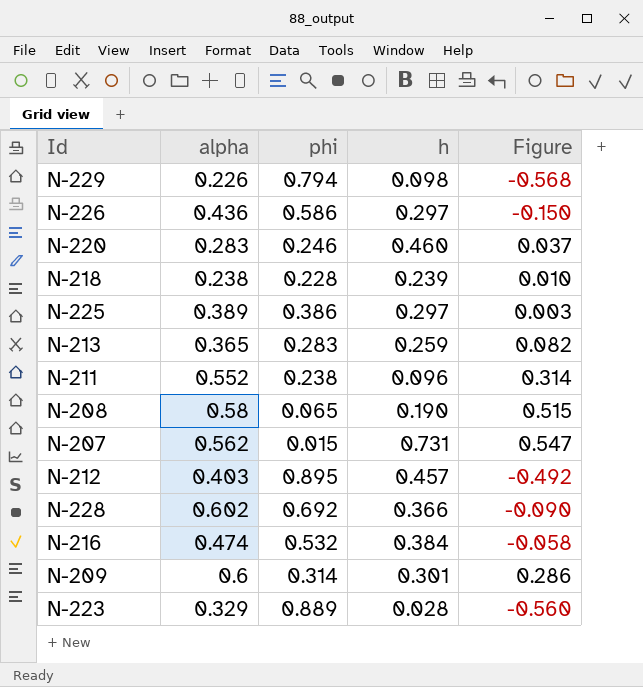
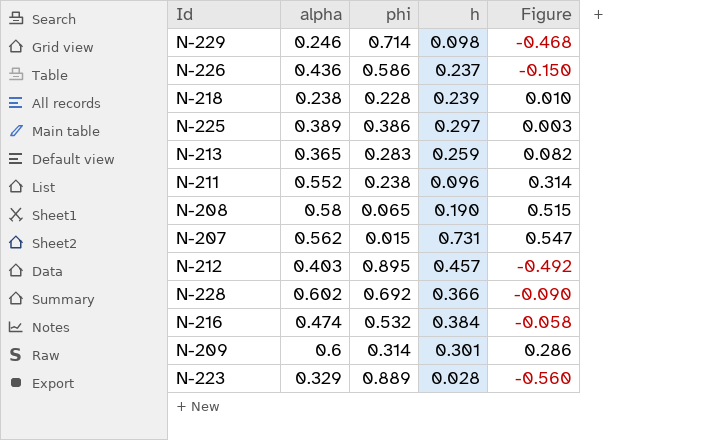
row N-220: 0.283 | 0.246 | 0.460 | 0.037 -> none
N-229 | alpha: 0.226 -> 0.246
N-229 | phi: 0.794 -> 0.714
N-229 | Figure: -0.568 -> -0.468
N-226 | h: 0.297 -> 0.237

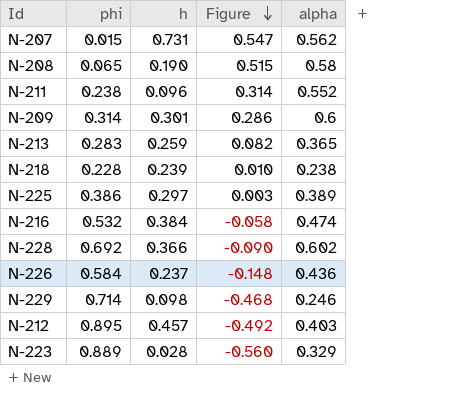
row order: none -> Figure descending
column alpha | position: 2 -> 5
N-226 | phi: 0.586 -> 0.584
N-226 | Figure: -0.150 -> -0.148

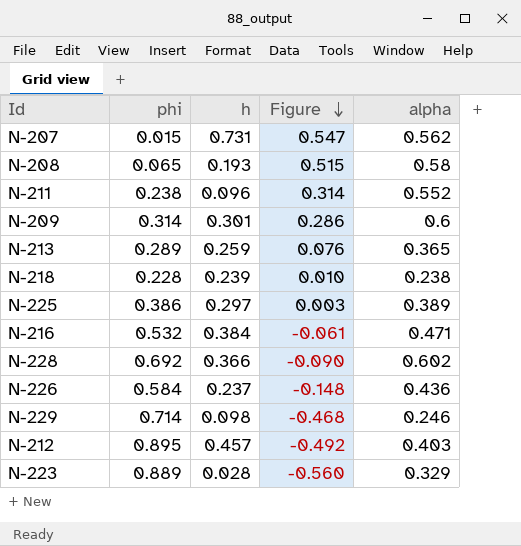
N-208 | h: 0.190 -> 0.193
N-213 | phi: 0.283 -> 0.289
N-213 | Figure: 0.082 -> 0.076
N-216 | Figure: -0.058 -> -0.061
N-216 | alpha: 0.474 -> 0.471

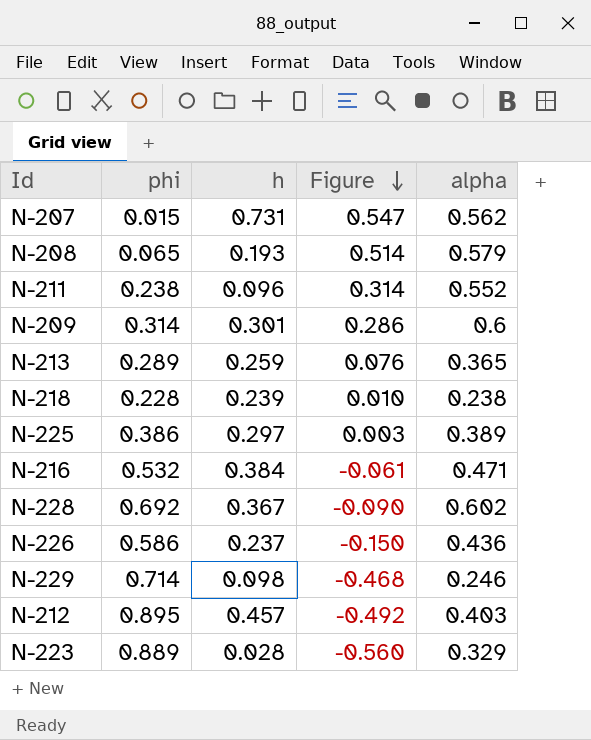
N-208 | Figure: 0.515 -> 0.514
N-208 | alpha: 0.58 -> 0.579
N-228 | h: 0.366 -> 0.367
N-226 | phi: 0.584 -> 0.586
N-226 | Figure: -0.148 -> -0.150

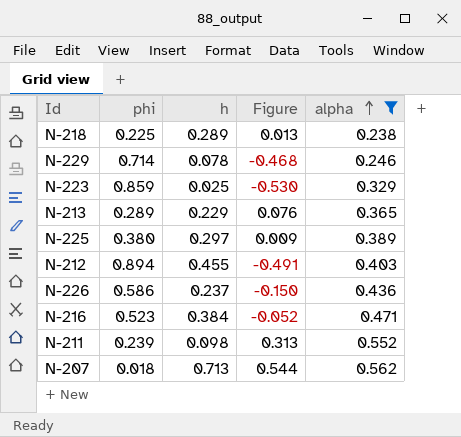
filter: none -> alpha <= 0.562
row order: Figure descending -> alpha ascending
N-218 | phi: 0.228 -> 0.225
N-218 | h: 0.239 -> 0.289
N-218 | Figure: 0.010 -> 0.013
N-229 | h: 0.098 -> 0.078
N-223 | phi: 0.889 -> 0.859
N-223 | h: 0.028 -> 0.025
N-223 | Figure: -0.560 -> -0.530
N-213 | h: 0.259 -> 0.229
N-225 | phi: 0.386 -> 0.380
N-225 | Figure: 0.003 -> 0.009
N-212 | phi: 0.895 -> 0.894
N-212 | h: 0.457 -> 0.455
N-212 | Figure: -0.492 -> -0.491
N-216 | phi: 0.532 -> 0.523
N-216 | Figure: -0.061 -> -0.052
N-211 | phi: 0.238 -> 0.239
N-211 | h: 0.096 -> 0.098
N-211 | Figure: 0.314 -> 0.313
N-207 | phi: 0.015 -> 0.018
N-207 | h: 0.731 -> 0.713
N-207 | Figure: 0.547 -> 0.544

